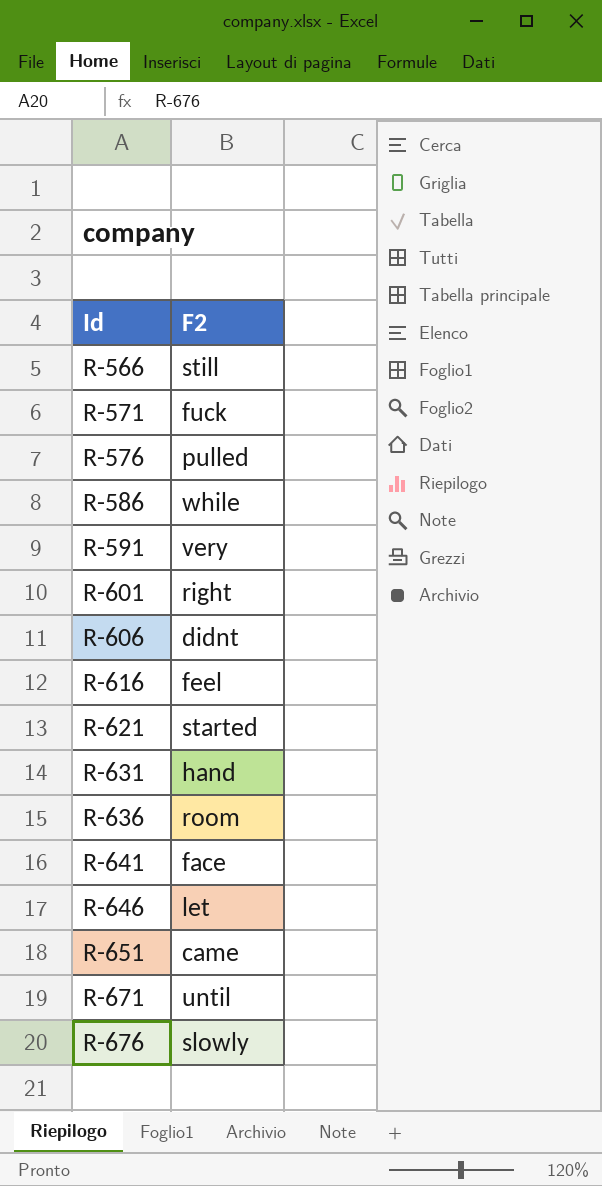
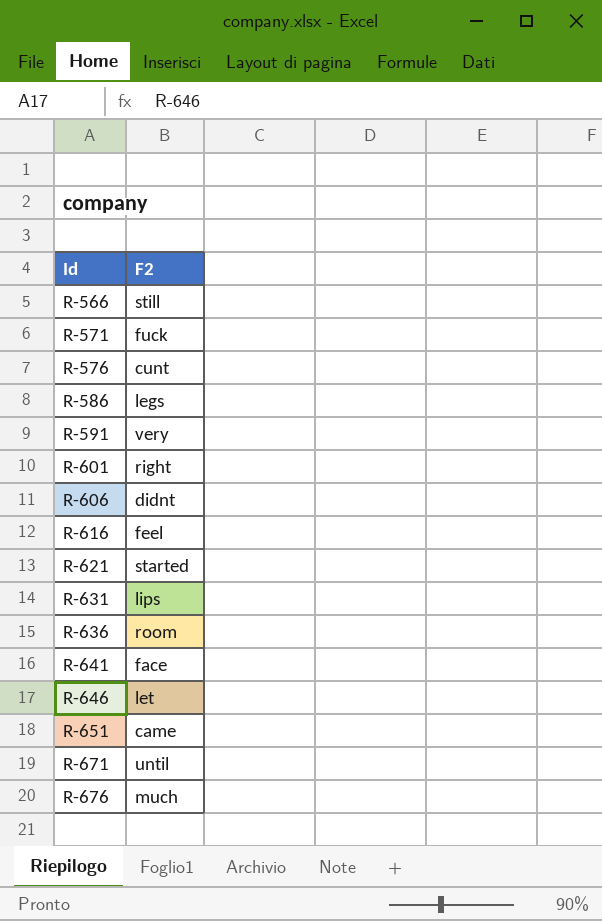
R-576 | F2: pulled -> cunt
R-586 | F2: while -> legs
R-631 | F2: hand -> lips
R-676 | F2: slowly -> much

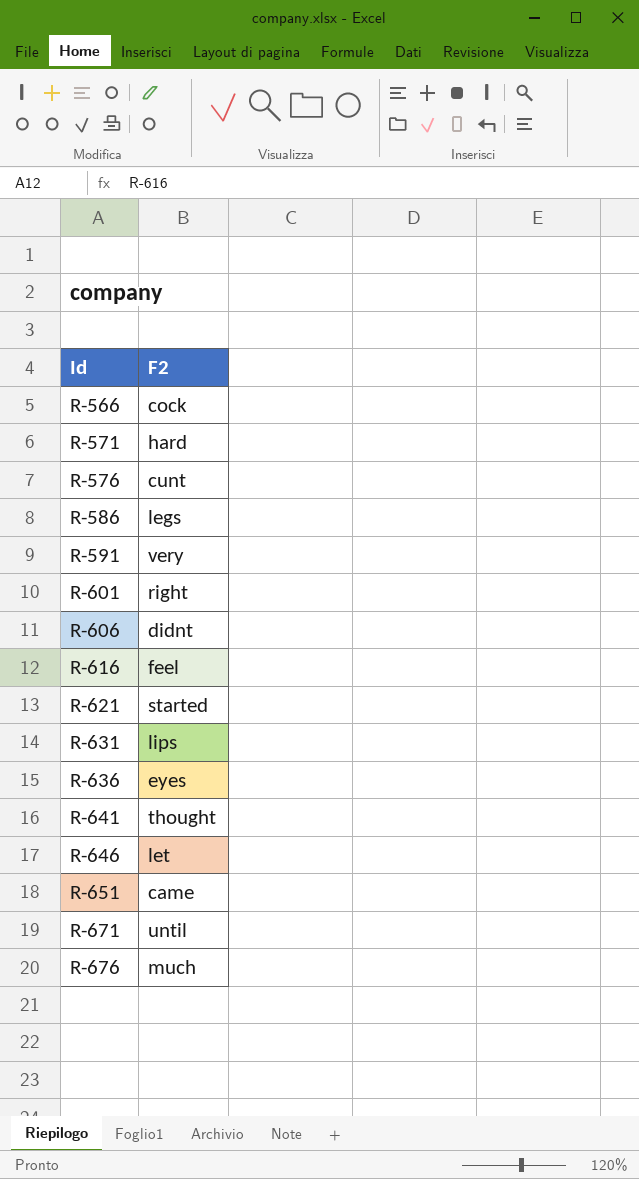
R-566 | F2: still -> cock
R-571 | F2: fuck -> hard
R-636 | F2: room -> eyes
R-641 | F2: face -> thought

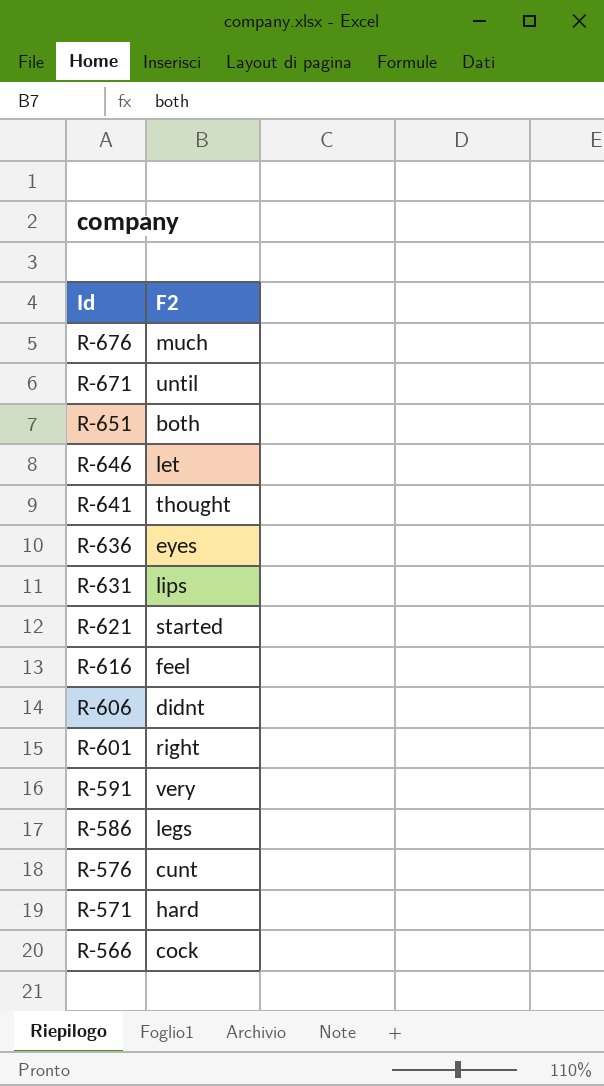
row order: Id ascending -> Id descending
R-651 | F2: came -> both

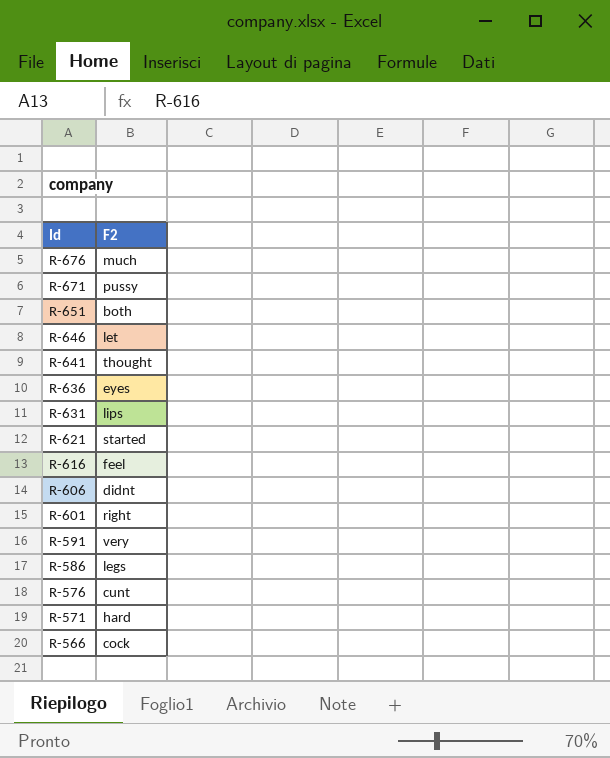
R-671 | F2: until -> pussy

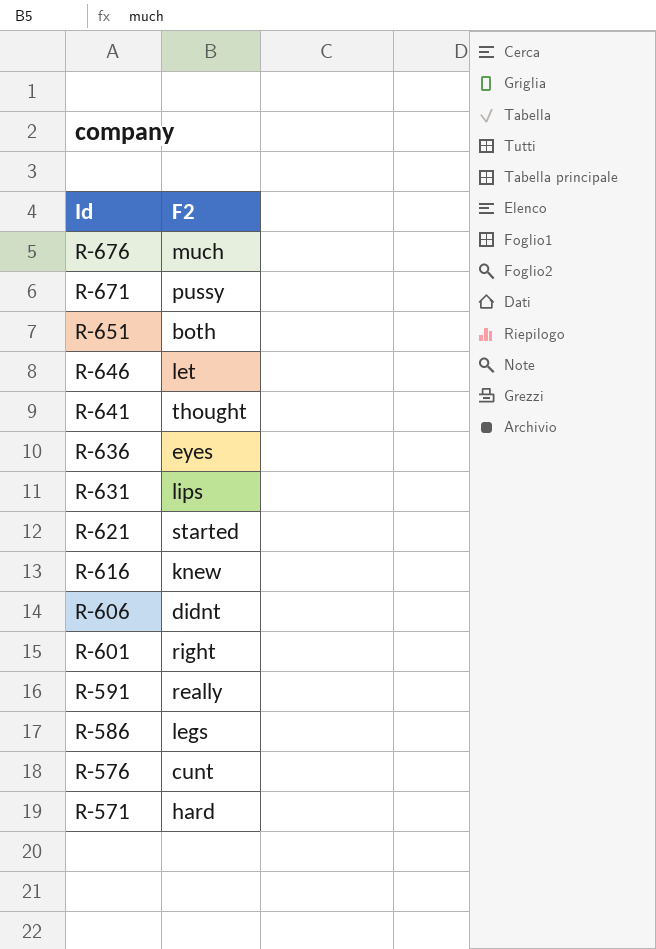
row R-566: cock -> none
R-616 | F2: feel -> knew
R-591 | F2: very -> really

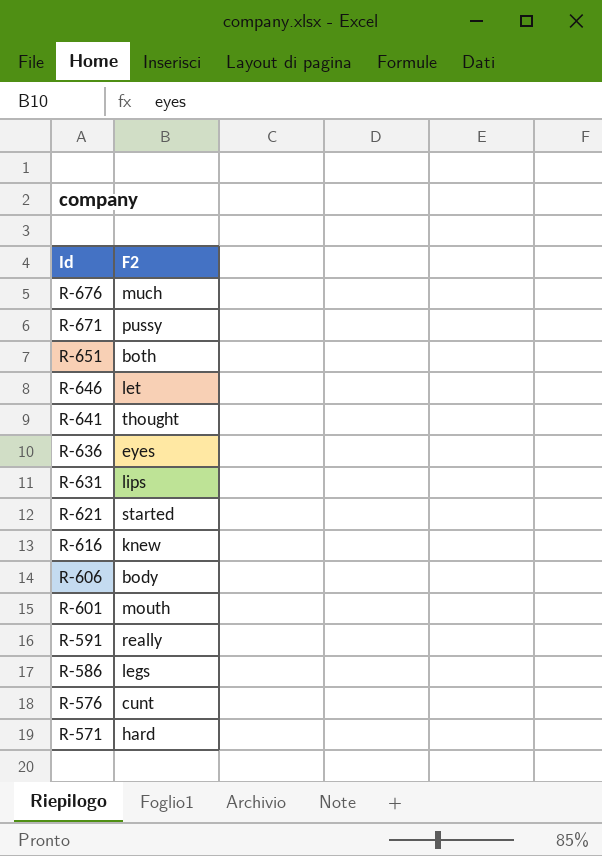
R-606 | F2: didnt -> body
R-601 | F2: right -> mouth

